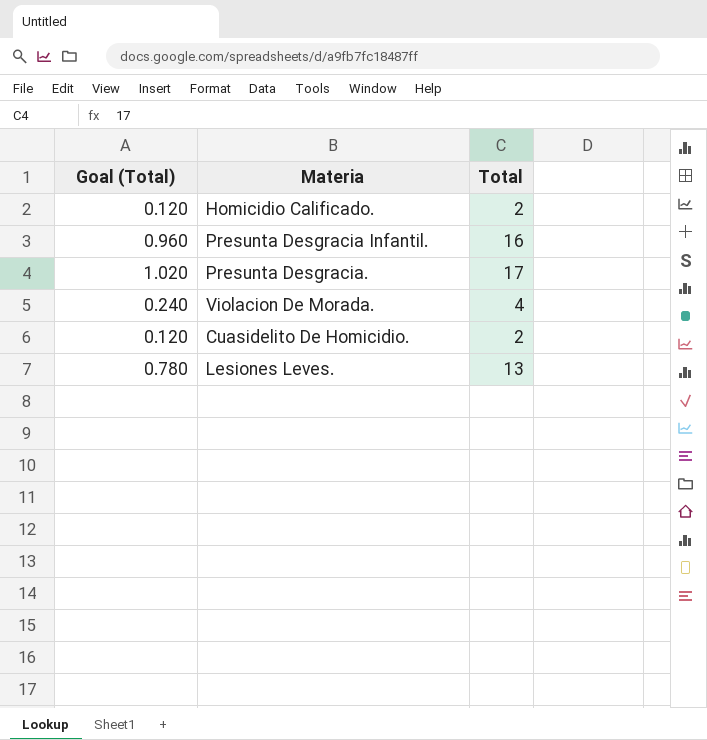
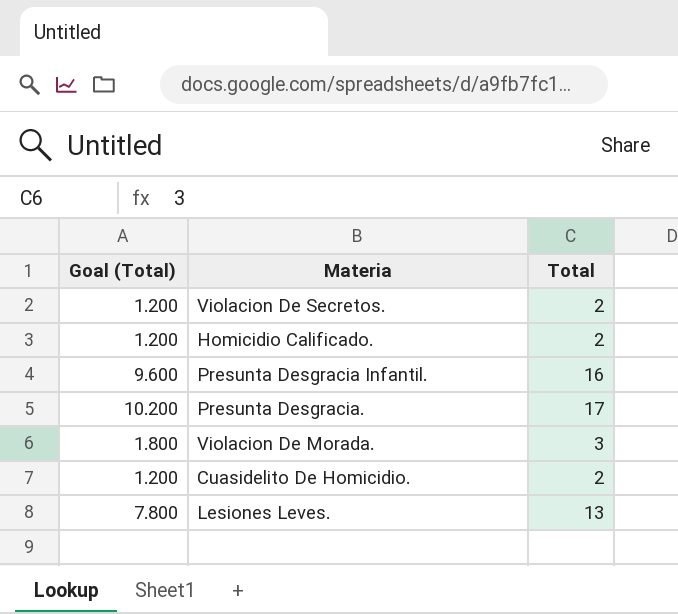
column Goal (Total) | formula: [Total] * 0.06 -> [Total] * 0.6
row Violacion De Secretos.: none -> 1.200 | 2
Violacion De Morada. | Total: 4 -> 3

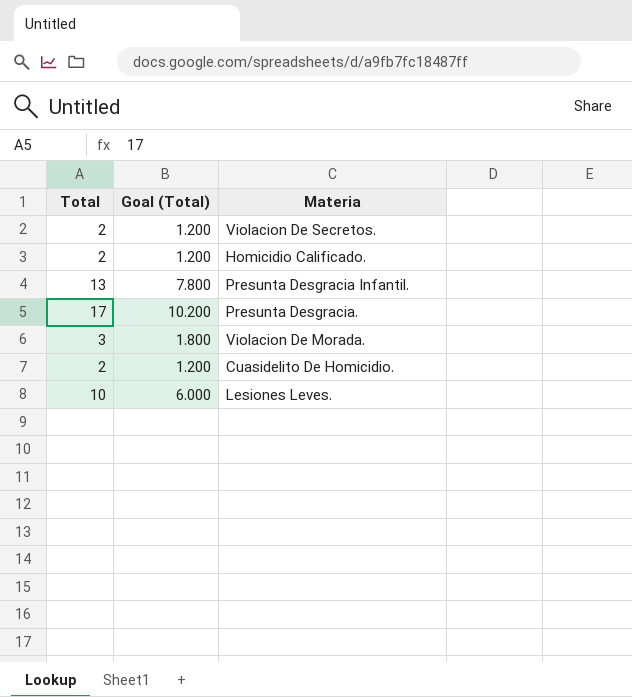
column Total | position: 3 -> 1
Presunta Desgracia Infantil. | Total: 16 -> 13
Presunta Desgracia Infantil. | Goal (Total): 9.600 -> 7.800
Lesiones Leves. | Total: 13 -> 10
Lesiones Leves. | Goal (Total): 7.800 -> 6.000

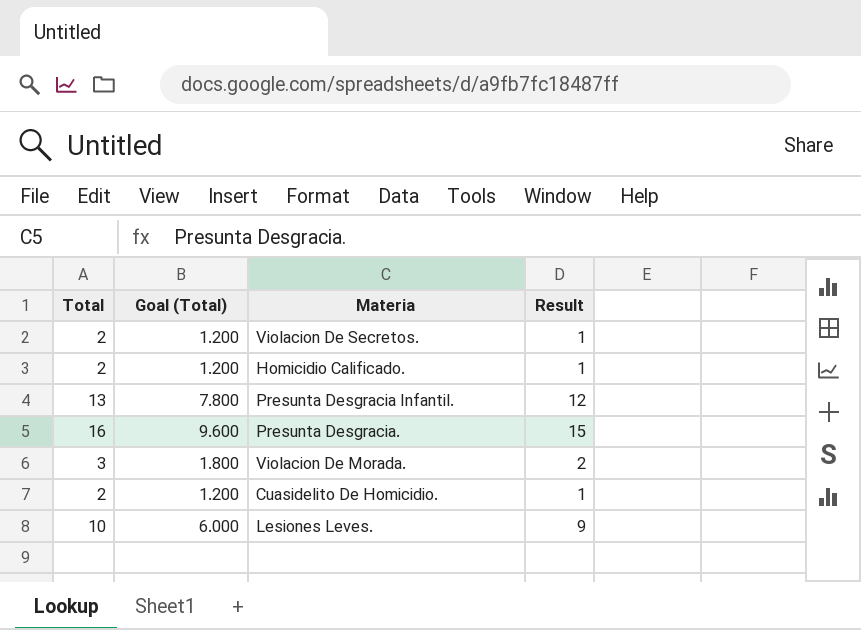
column Result | formula: none -> [Total] - 1
Presunta Desgracia. | Total: 17 -> 16
Presunta Desgracia. | Goal (Total): 10.200 -> 9.600

